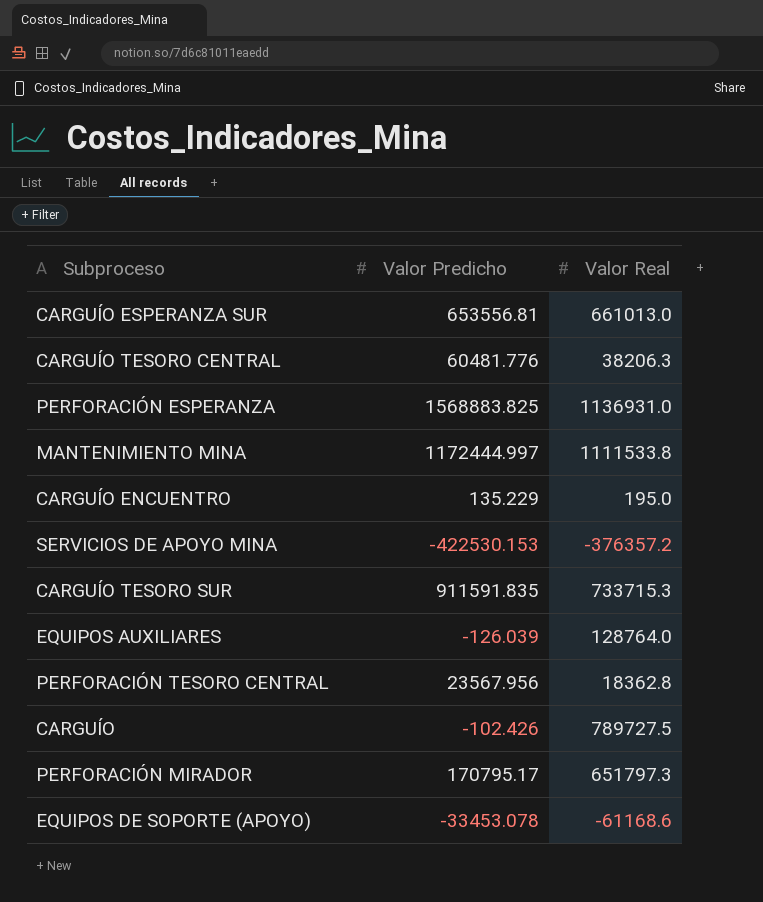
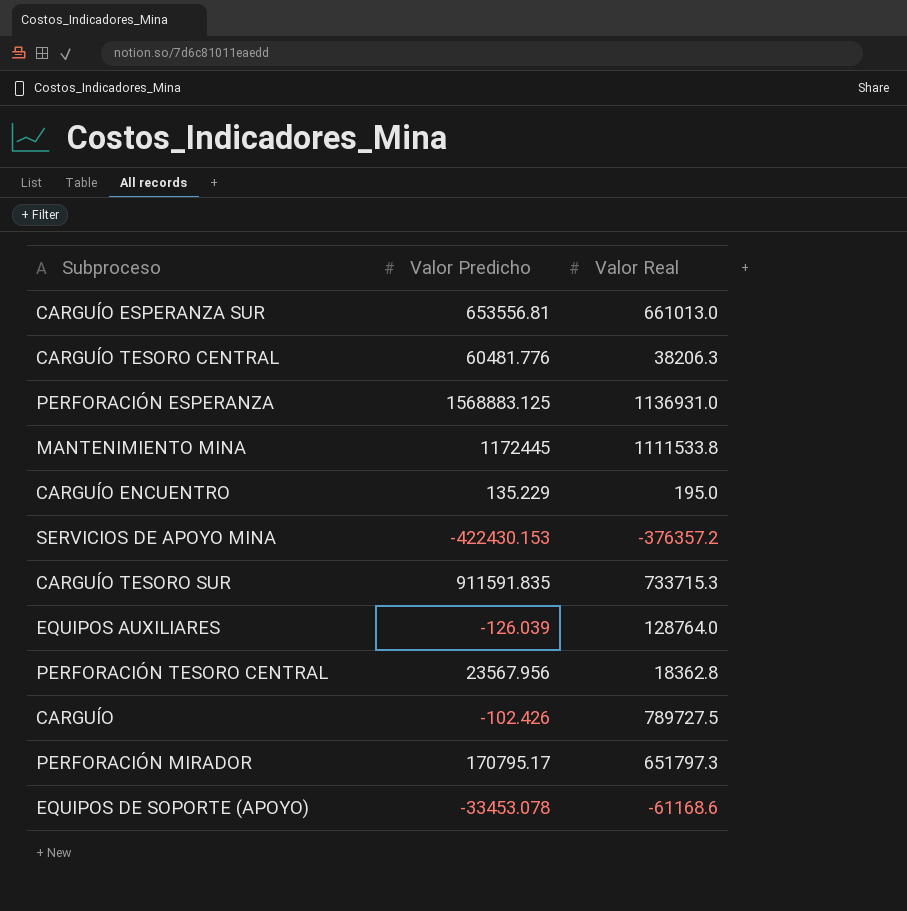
PERFORACIÓN ESPERANZA | Valor Predicho: 1568883.825 -> 1568883.125
MANTENIMIENTO MINA | Valor Predicho: 1172444.997 -> 1172445
SERVICIOS DE APOYO MINA | Valor Predicho: -422530.153 -> -422430.153

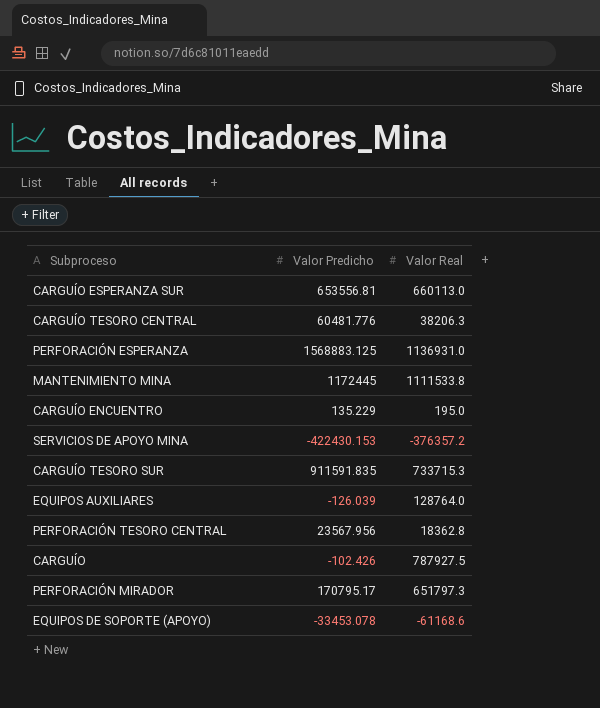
CARGUÍO ESPERANZA SUR | Valor Real: 661013.0 -> 660113.0
CARGUÍO | Valor Real: 789727.5 -> 787927.5

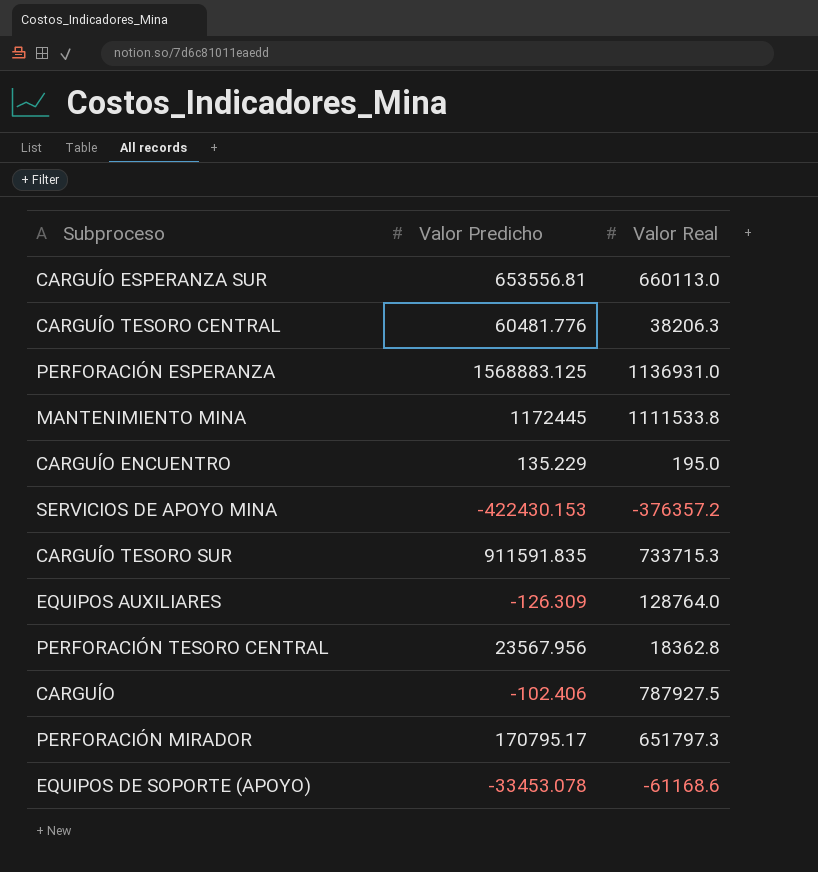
EQUIPOS AUXILIARES | Valor Predicho: -126.039 -> -126.309
CARGUÍO | Valor Predicho: -102.426 -> -102.406

